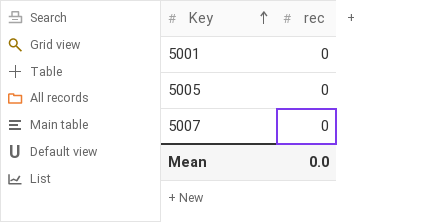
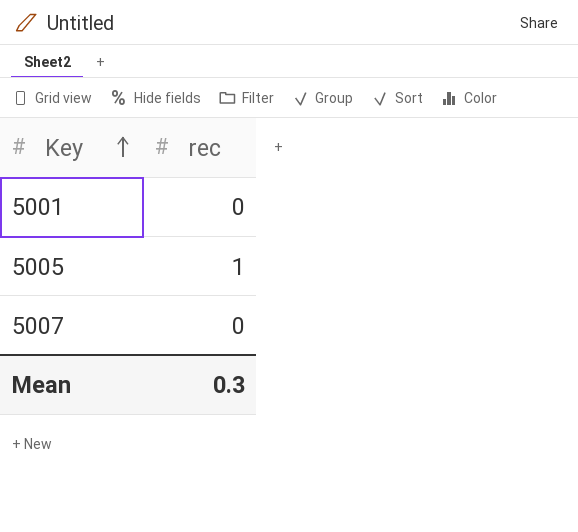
5005 | rec: 0 -> 1
Mean | rec: 0.0 -> 0.3

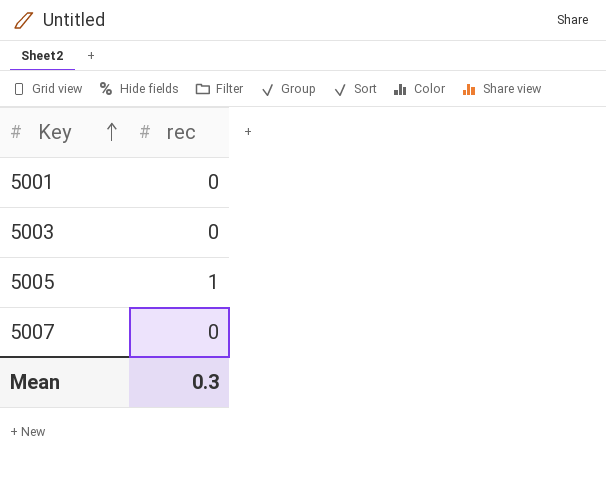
row 5003: none -> 0

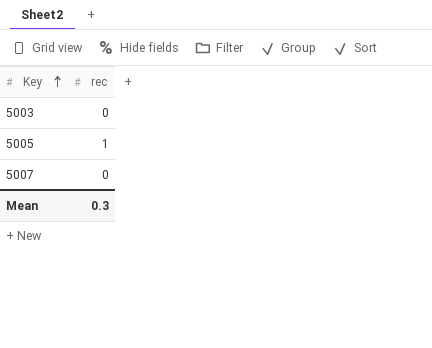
row 5001: 0 -> none

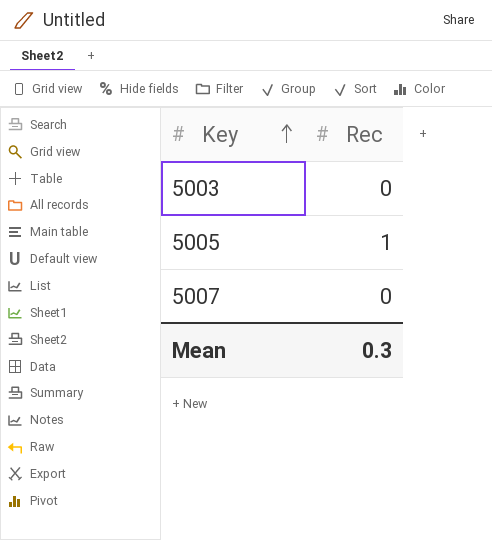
column name: rec -> Rec

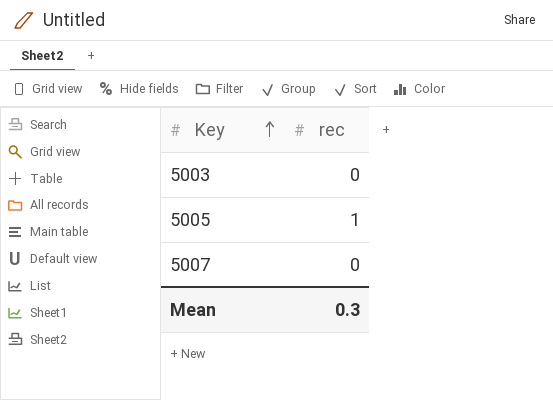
column name: Rec -> rec

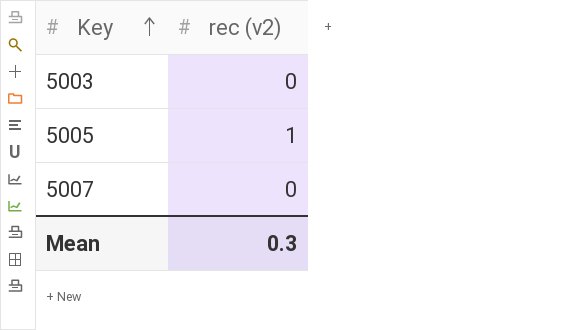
column name: rec -> rec (v2)

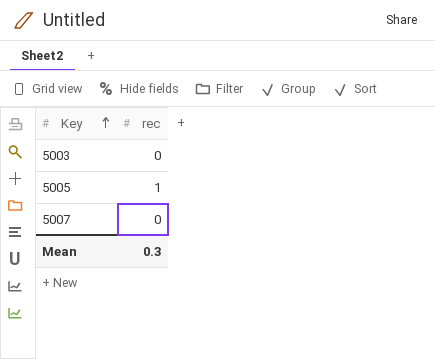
column name: rec (v2) -> rec

